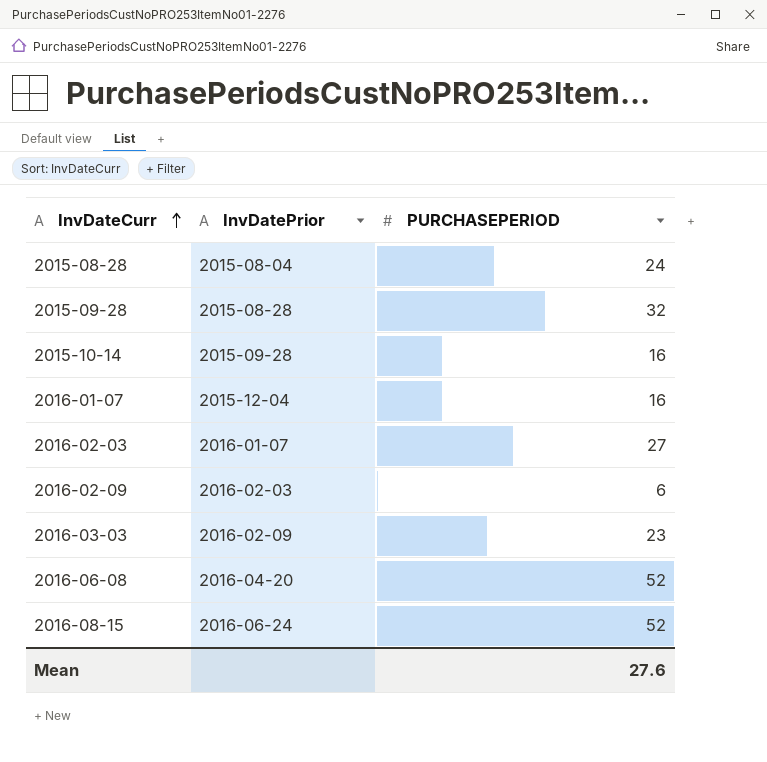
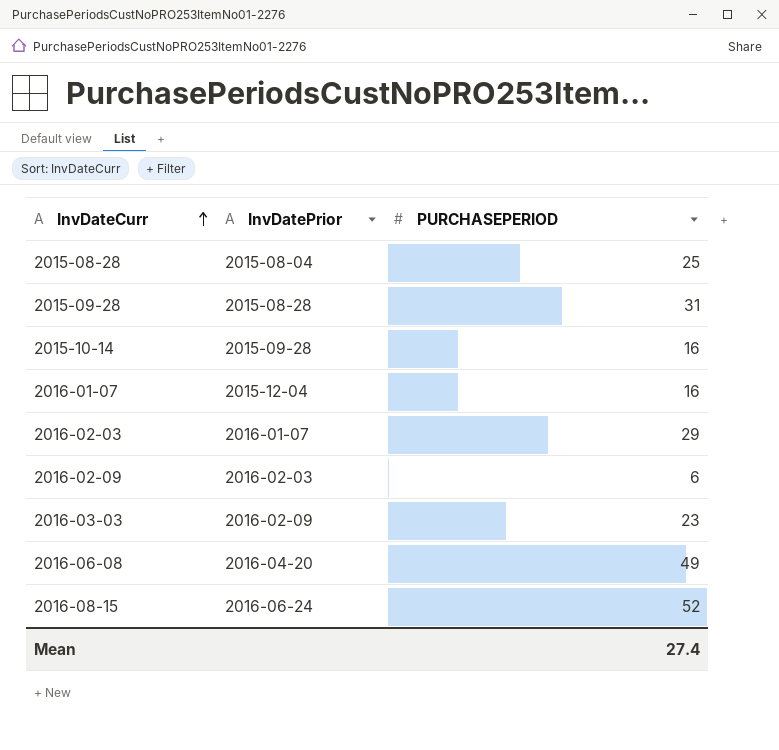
2015-08-28 | PURCHASEPERIOD: 24 -> 25
2015-09-28 | PURCHASEPERIOD: 32 -> 31
2016-02-03 | PURCHASEPERIOD: 27 -> 29
2016-06-08 | PURCHASEPERIOD: 52 -> 49
Mean | PURCHASEPERIOD: 27.6 -> 27.4

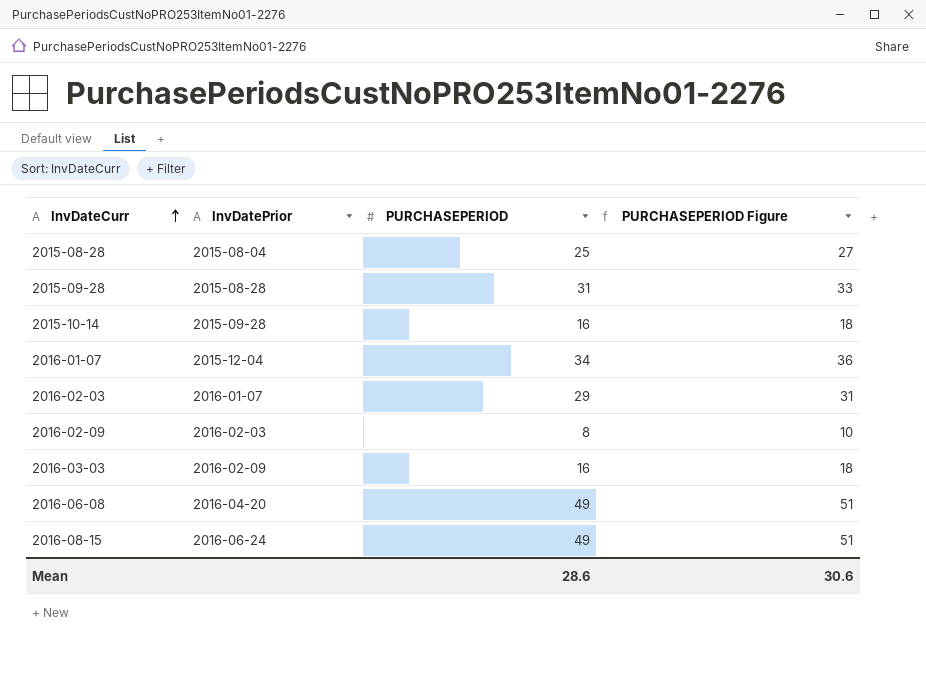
column PURCHASEPERIOD Figure | formula: none -> [PURCHASEPERIOD] + 2
2016-01-07 | PURCHASEPERIOD: 16 -> 34
2016-02-09 | PURCHASEPERIOD: 6 -> 8
2016-03-03 | PURCHASEPERIOD: 23 -> 16
2016-08-15 | PURCHASEPERIOD: 52 -> 49
Mean | PURCHASEPERIOD: 27.4 -> 28.6

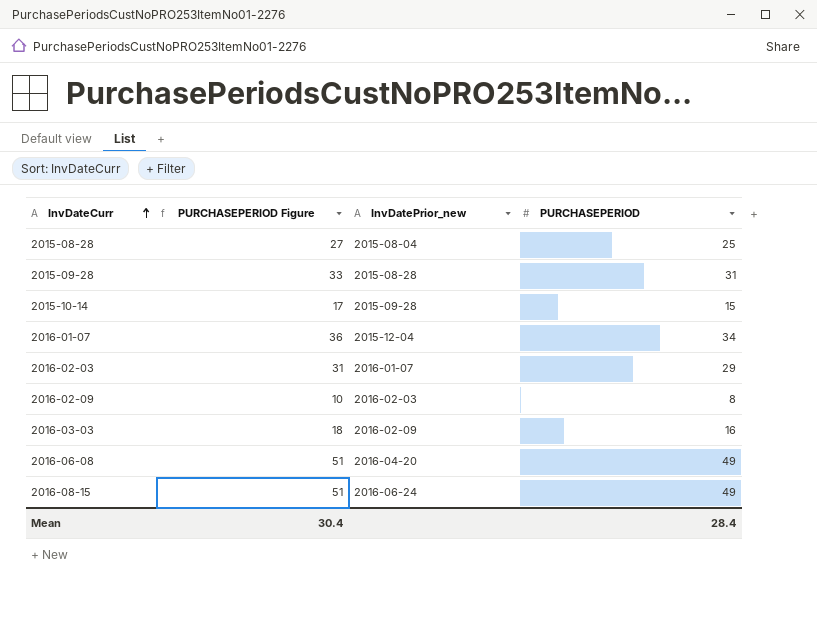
column PURCHASEPERIOD Figure | position: 4 -> 2
column name: InvDatePrior -> InvDatePrior_new
2015-10-14 | PURCHASEPERIOD Figure: 18 -> 17
2015-10-14 | PURCHASEPERIOD: 16 -> 15
Mean | PURCHASEPERIOD Figure: 30.6 -> 30.4
Mean | PURCHASEPERIOD: 28.6 -> 28.4

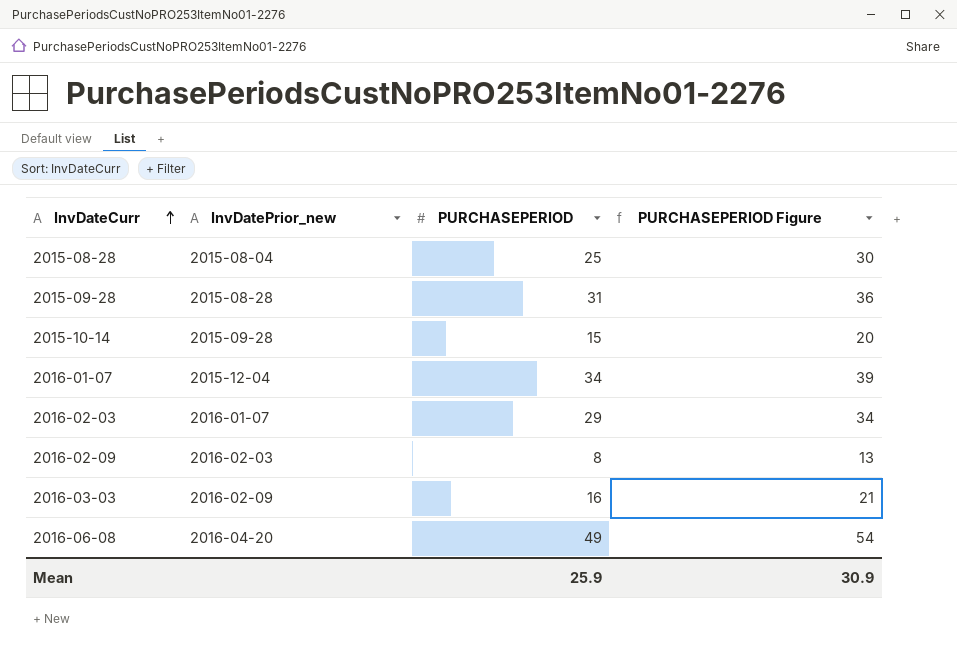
column PURCHASEPERIOD Figure | formula: [PURCHASEPERIOD] + 2 -> [PURCHASEPERIOD] + 5
column PURCHASEPERIOD Figure | position: 2 -> 4
row 2016-08-15: 51 | 2016-06-24 | 49 -> none
Mean | PURCHASEPERIOD: 28.4 -> 25.9
Mean | PURCHASEPERIOD Figure: 30.4 -> 30.9

